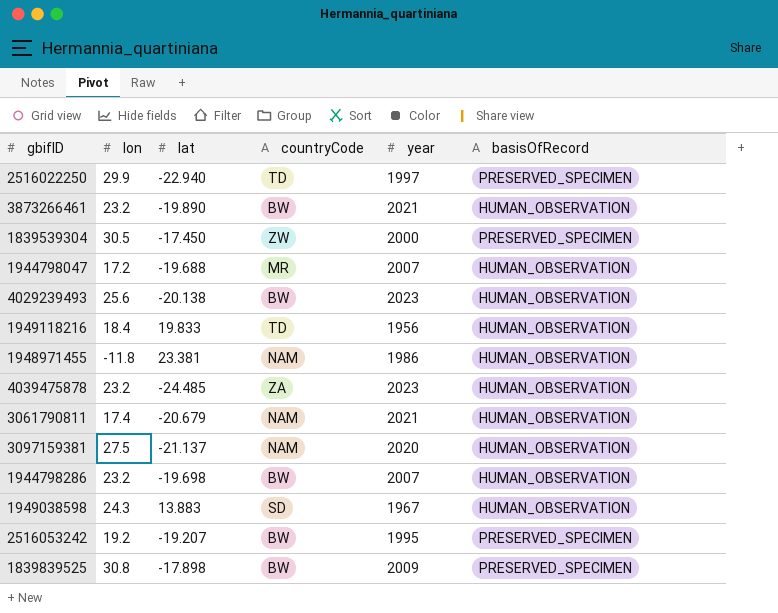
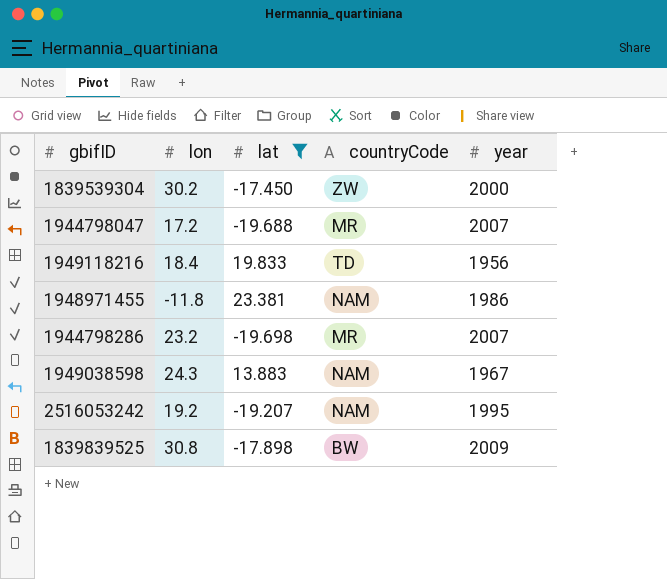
filter: none -> lat >= -19.698
column basisOfRecord | position: 6 -> none
1839539304 | lon: 30.5 -> 30.2
1944798286 | countryCode: BW -> MR
1949038598 | countryCode: SD -> NAM
2516053242 | countryCode: BW -> NAM

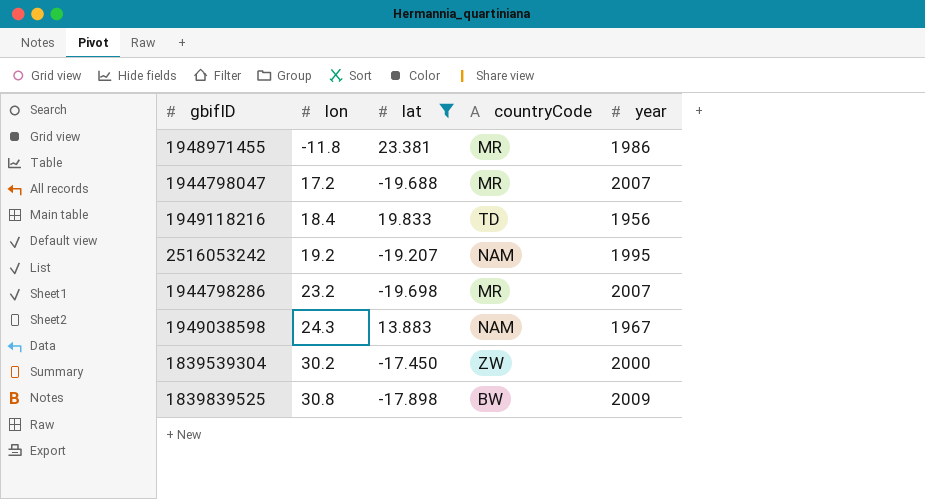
row order: none -> lon ascending
1948971455 | countryCode: NAM -> MR

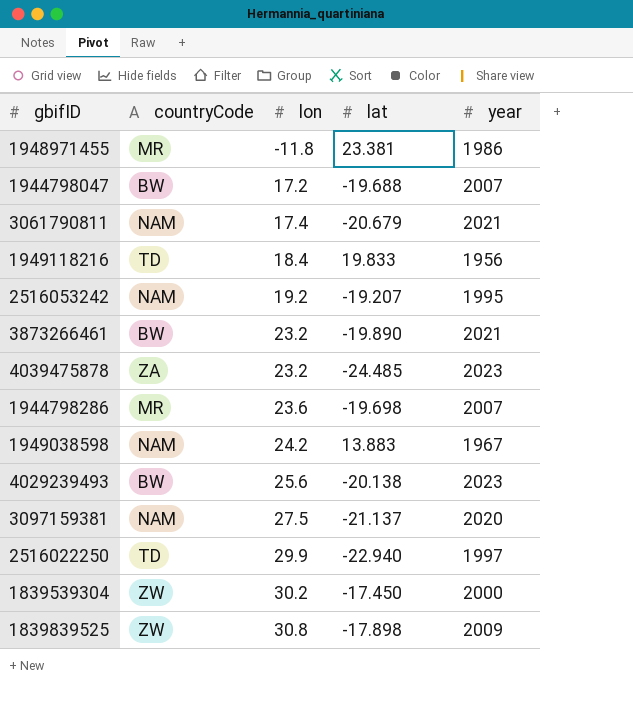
filter: lat >= -19.698 -> none
column countryCode | position: 4 -> 2
1944798047 | countryCode: MR -> BW
1944798286 | lon: 23.2 -> 23.6
1949038598 | lon: 24.3 -> 24.2
1839839525 | countryCode: BW -> ZW

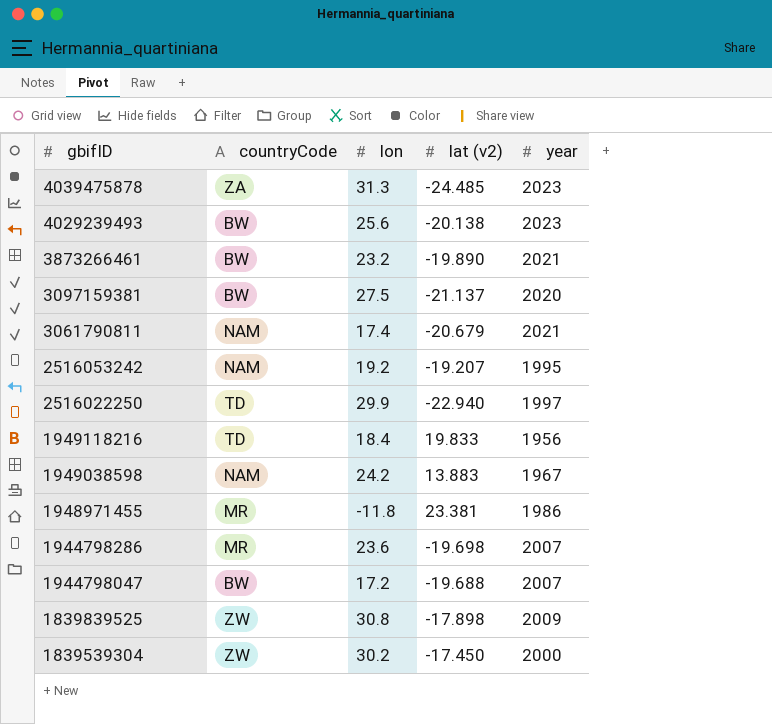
row order: lon ascending -> gbifID descending
column name: lat -> lat (v2)
4039475878 | lon: 23.2 -> 31.3
3097159381 | countryCode: NAM -> BW

